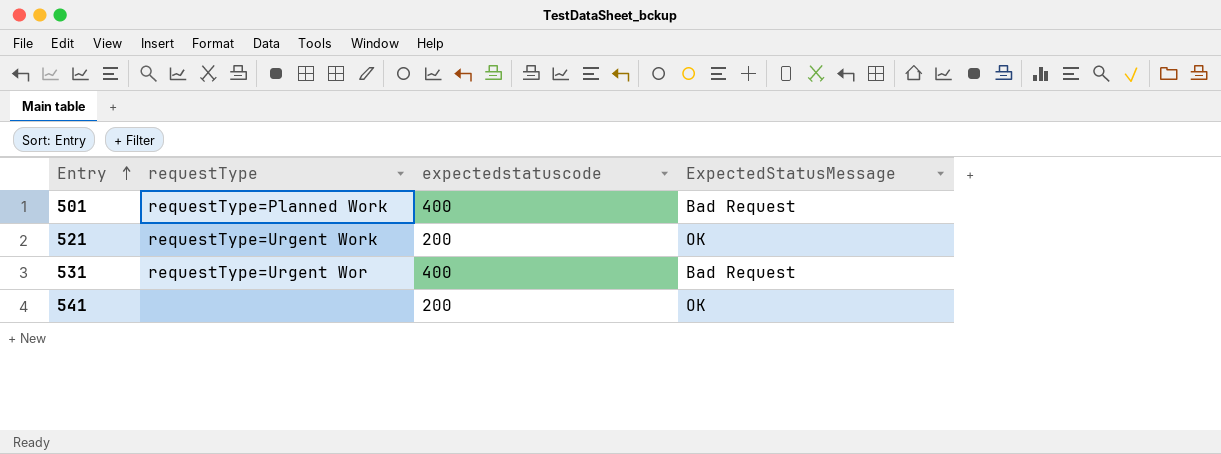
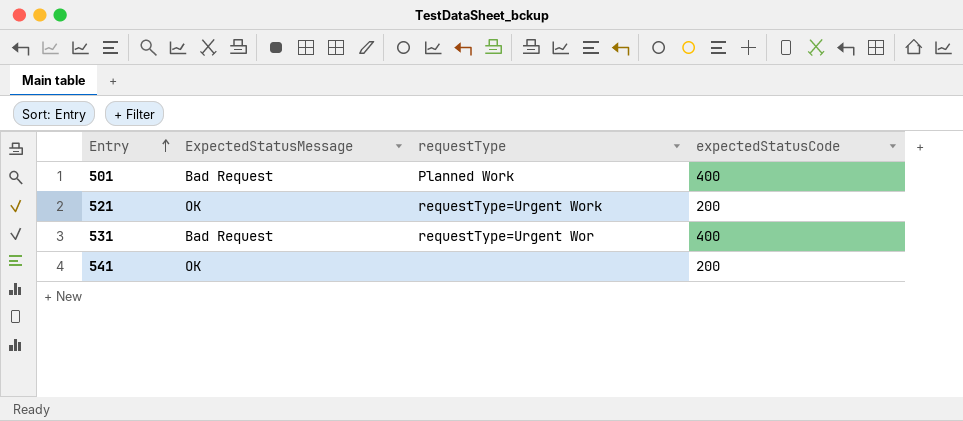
column ExpectedStatusMessage | position: 4 -> 2
column name: expectedstatuscode -> expectedStatusCode
501 | requestType: requestType=Planned Work -> Planned Work

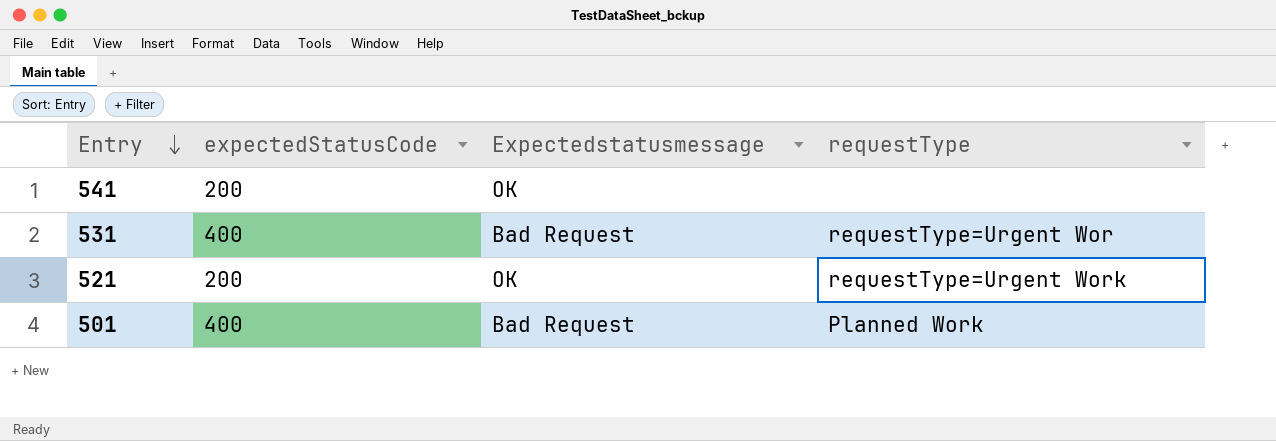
row order: Entry ascending -> Entry descending
column expectedStatusCode | position: 4 -> 2
column name: ExpectedStatusMessage -> Expectedstatusmessage

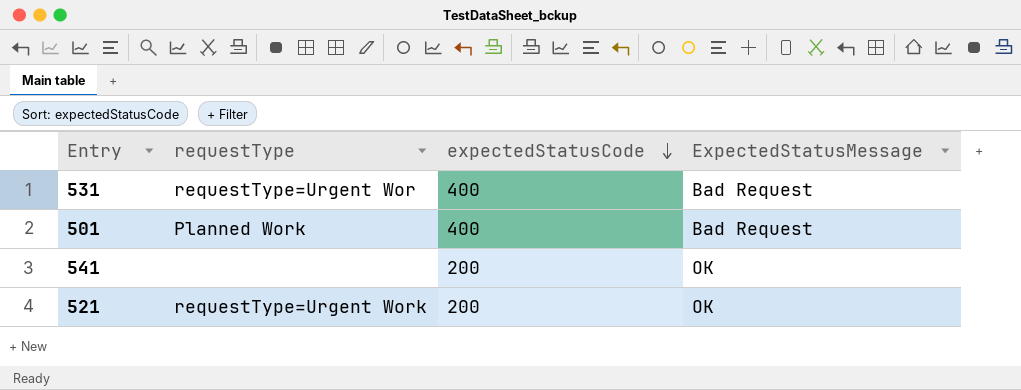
row order: Entry descending -> expectedStatusCode descending
column requestType | position: 4 -> 2
column name: Expectedstatusmessage -> ExpectedStatusMessage

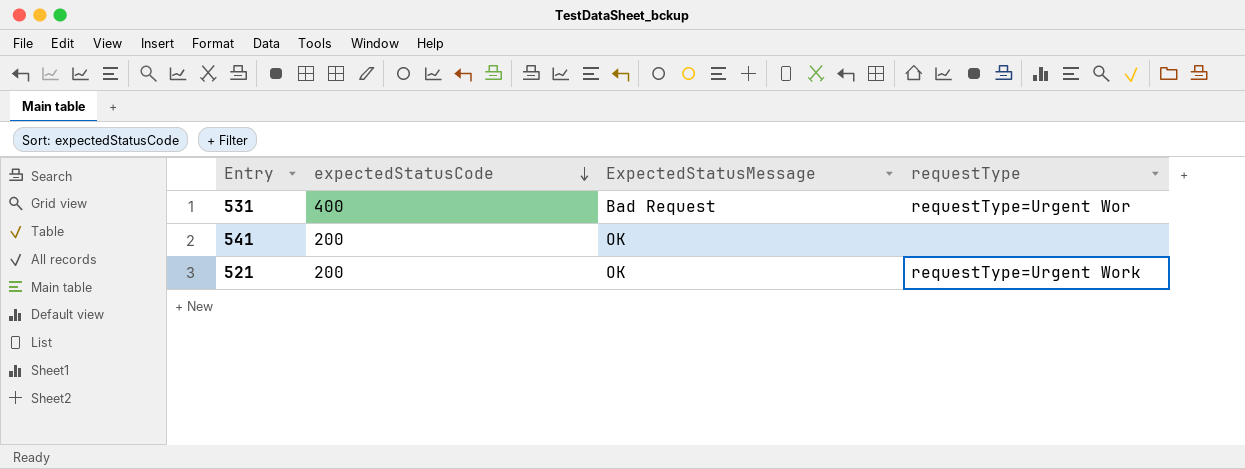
column requestType | position: 2 -> 4
row 501: Planned Work | 400 | Bad Request -> none

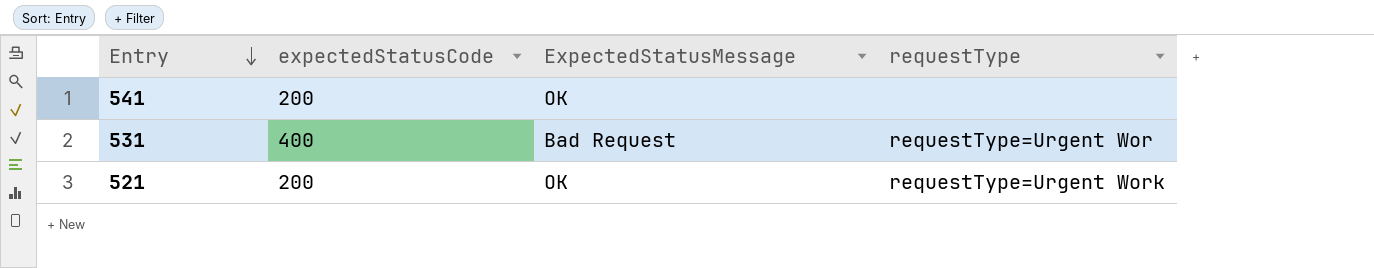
row order: expectedStatusCode descending -> Entry descending

